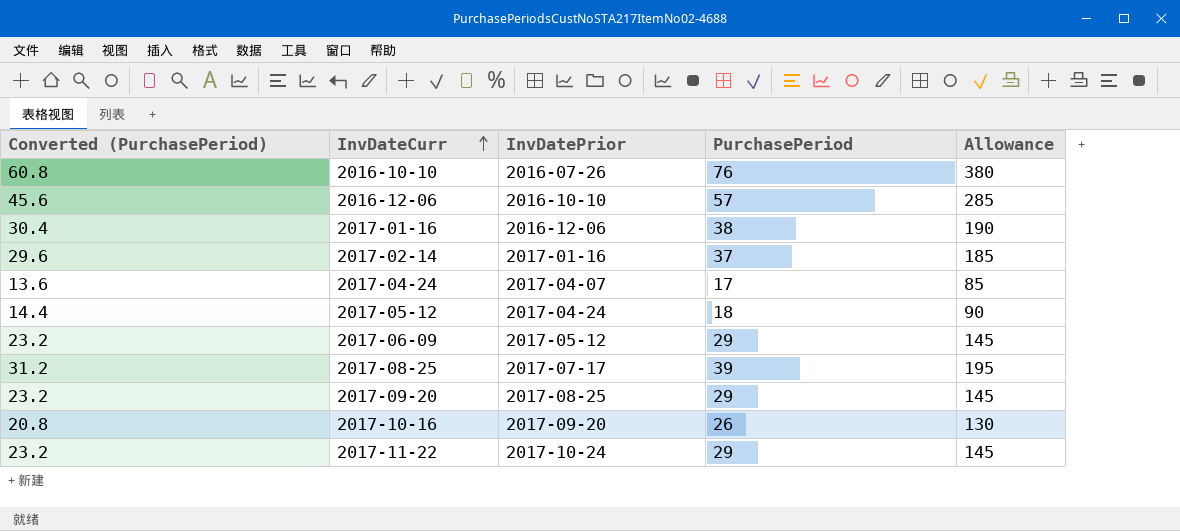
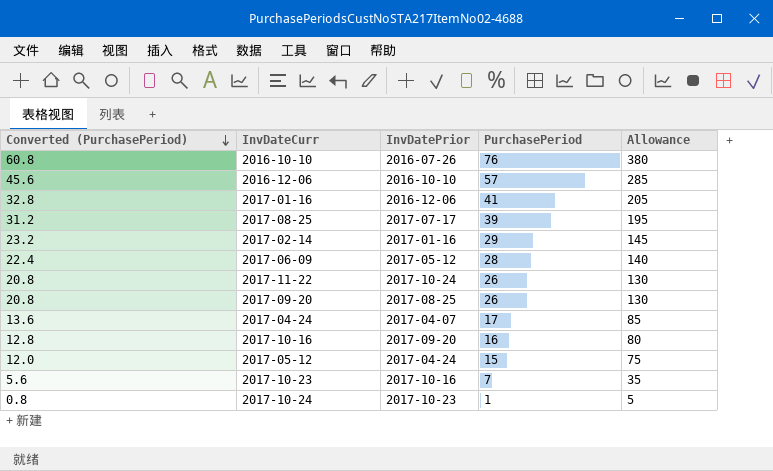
row order: InvDateCurr ascending -> Converted (PurchasePeriod) descending
2017-01-16 | Converted (PurchasePeriod): 30.4 -> 32.8
2017-01-16 | PurchasePeriod: 38 -> 41
2017-01-16 | Allowance: 190 -> 205
2017-02-14 | Converted (PurchasePeriod): 29.6 -> 23.2
2017-02-14 | PurchasePeriod: 37 -> 29
2017-02-14 | Allowance: 185 -> 145
2017-06-09 | Converted (PurchasePeriod): 23.2 -> 22.4
2017-06-09 | PurchasePeriod: 29 -> 28
2017-06-09 | Allowance: 145 -> 140
2017-11-22 | Converted (PurchasePeriod): 23.2 -> 20.8
2017-11-22 | PurchasePeriod: 29 -> 26
2017-11-22 | Allowance: 145 -> 130
2017-09-20 | Converted (PurchasePeriod): 23.2 -> 20.8
2017-09-20 | PurchasePeriod: 29 -> 26
2017-09-20 | Allowance: 145 -> 130
2017-10-16 | Converted (PurchasePeriod): 20.8 -> 12.8
2017-10-16 | PurchasePeriod: 26 -> 16
2017-10-16 | Allowance: 130 -> 80
2017-05-12 | Converted (PurchasePeriod): 14.4 -> 12.0
2017-05-12 | PurchasePeriod: 18 -> 15
2017-05-12 | Allowance: 90 -> 75
row 2017-10-23: none -> 5.6 | 2017-10-16 | 7 | 35
row 2017-10-24: none -> 0.8 | 2017-10-23 | 1 | 5

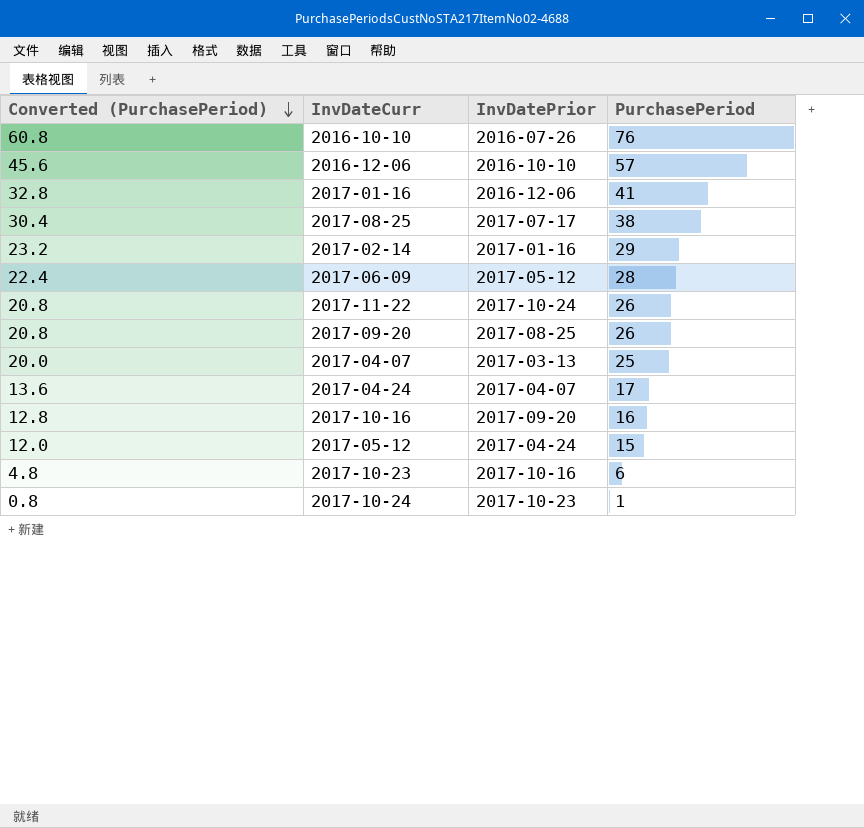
column Allowance | formula: [PurchasePeriod] * 5 -> none
2017-08-25 | Converted (PurchasePeriod): 31.2 -> 30.4
2017-08-25 | PurchasePeriod: 39 -> 38
row 2017-04-07: none -> 20.0 | 2017-03-13 | 25
2017-10-23 | Converted (PurchasePeriod): 5.6 -> 4.8
2017-10-23 | PurchasePeriod: 7 -> 6

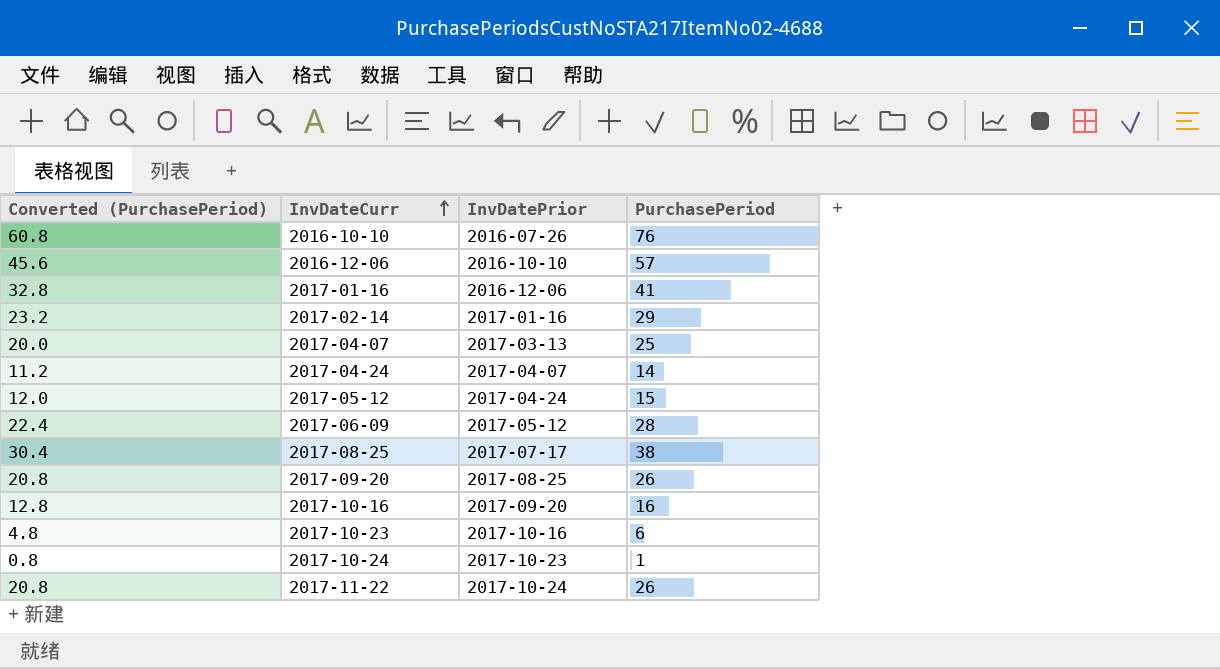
row order: Converted (PurchasePeriod) descending -> InvDateCurr ascending
2017-04-24 | Converted (PurchasePeriod): 13.6 -> 11.2
2017-04-24 | PurchasePeriod: 17 -> 14

